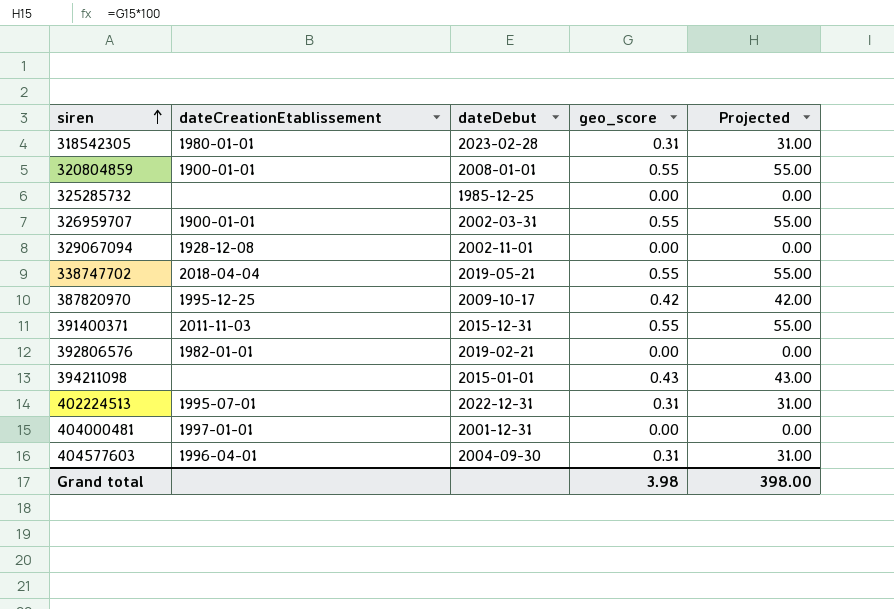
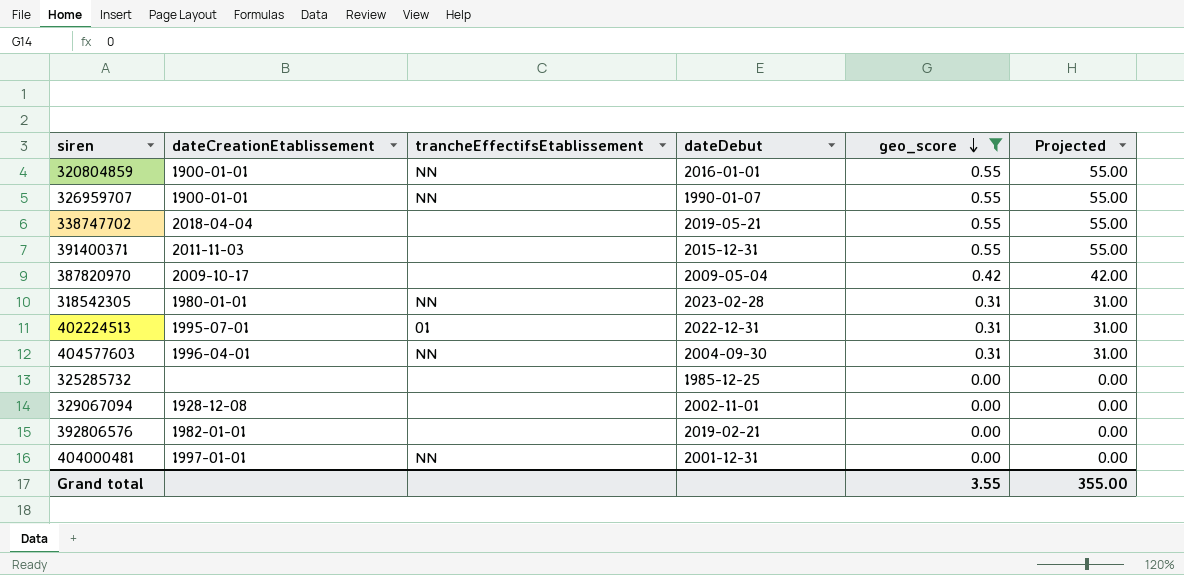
filter: none -> geo_score != 0.43
row order: siren ascending -> geo_score descending
column trancheEffectifsEtablissement | position: none -> 3
320804859 | dateDebut: 2008-01-01 -> 2016-01-01
326959707 | dateDebut: 2002-03-31 -> 1990-01-07
387820970 | dateCreationEtablissement: 1995-12-25 -> 2009-10-17
387820970 | dateDebut: 2009-10-17 -> 2009-05-04
Grand total | geo_score: 3.98 -> 3.55
Grand total | Projected: 398.00 -> 355.00

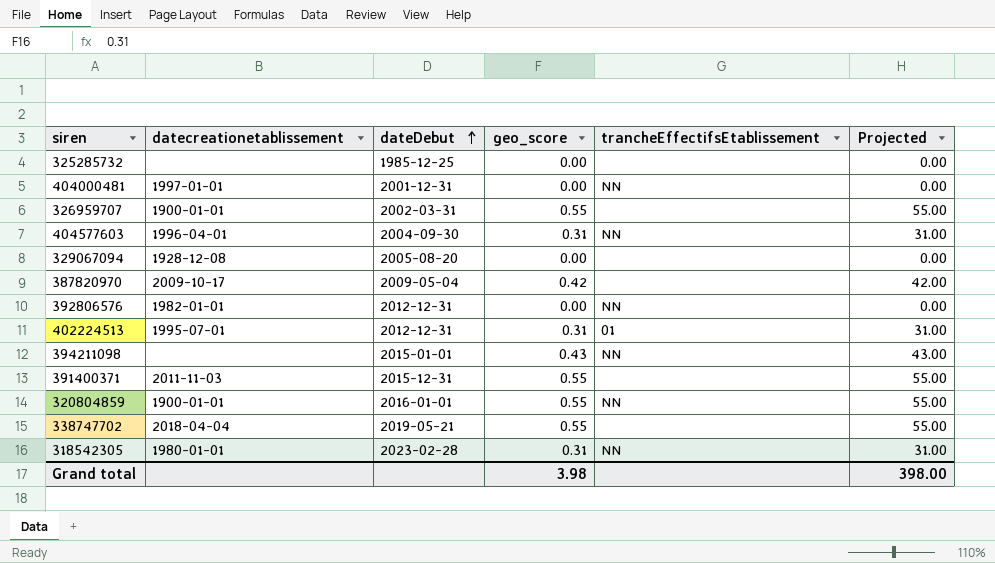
filter: geo_score != 0.43 -> none
row order: geo_score descending -> dateDebut ascending
column name: dateCreationEtablissement -> datecreationetablissement
column trancheEffectifsEtablissement | position: 3 -> 5
326959707 | dateDebut: 1990-01-07 -> 2002-03-31
326959707 | trancheEffectifsEtablissement: NN -> none
329067094 | dateDebut: 2002-11-01 -> 2005-08-20
392806576 | dateDebut: 2019-02-21 -> 2012-12-31
392806576 | trancheEffectifsEtablissement: none -> NN
402224513 | dateDebut: 2022-12-31 -> 2012-12-31
Grand total | geo_score: 3.55 -> 3.98
Grand total | Projected: 355.00 -> 398.00

